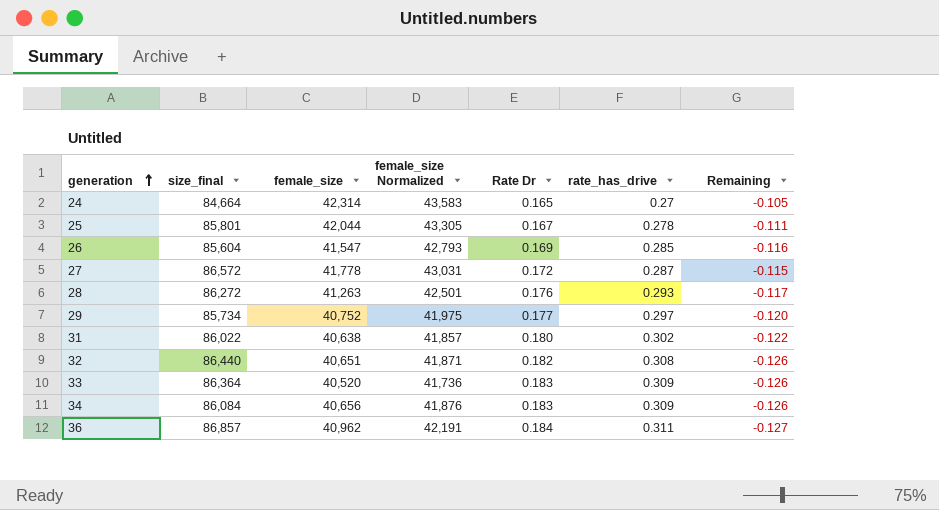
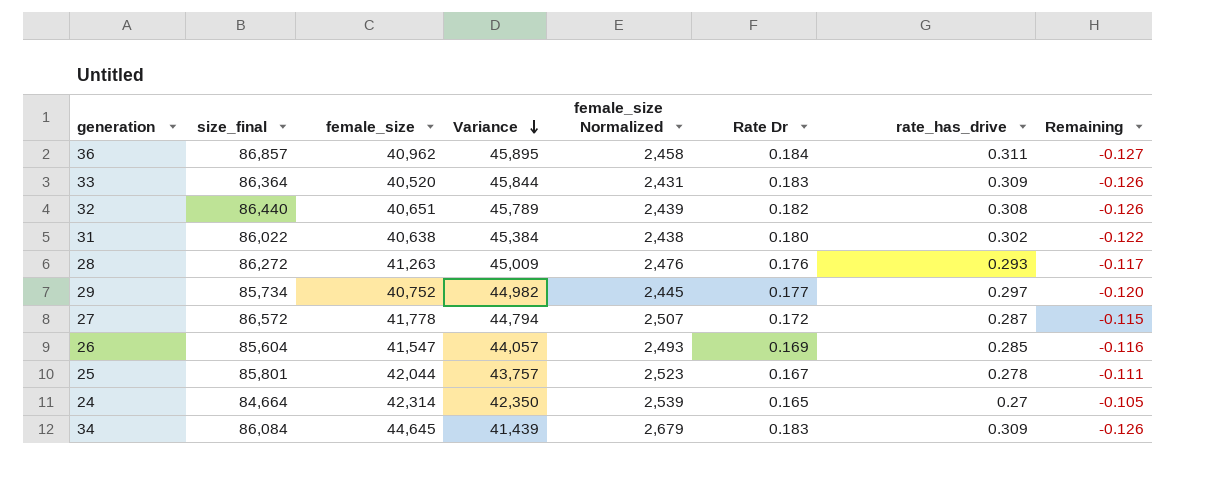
row order: generation ascending -> Variance descending
column Variance | formula: none -> [size_final] - [female_size]
column female_size Normalized | formula: [female_size] * 1.03 -> [female_size] * 0.06
34 | female_size: 40,656 -> 44,645

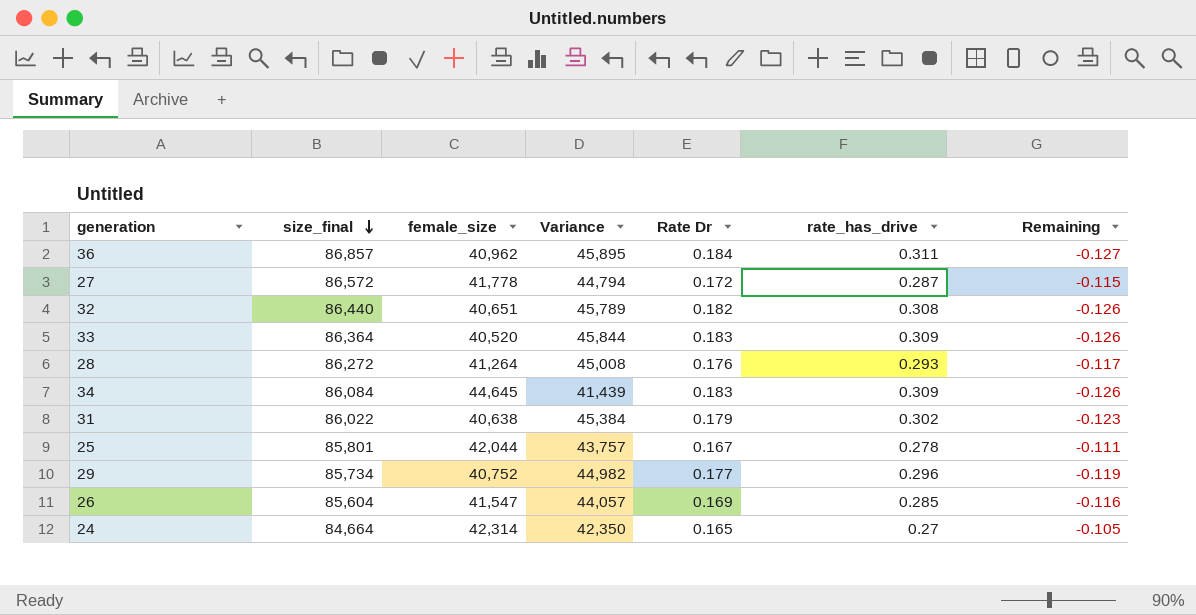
row order: Variance descending -> size_final descending
column female_size Normalized | formula: [female_size] * 0.06 -> none
28 | female_size: 41,263 -> 41,264
28 | Variance: 45,009 -> 45,008
31 | Rate Dr: 0.180 -> 0.179
31 | Remaining: -0.122 -> -0.123
29 | rate_has_drive: 0.297 -> 0.296
29 | Remaining: -0.120 -> -0.119

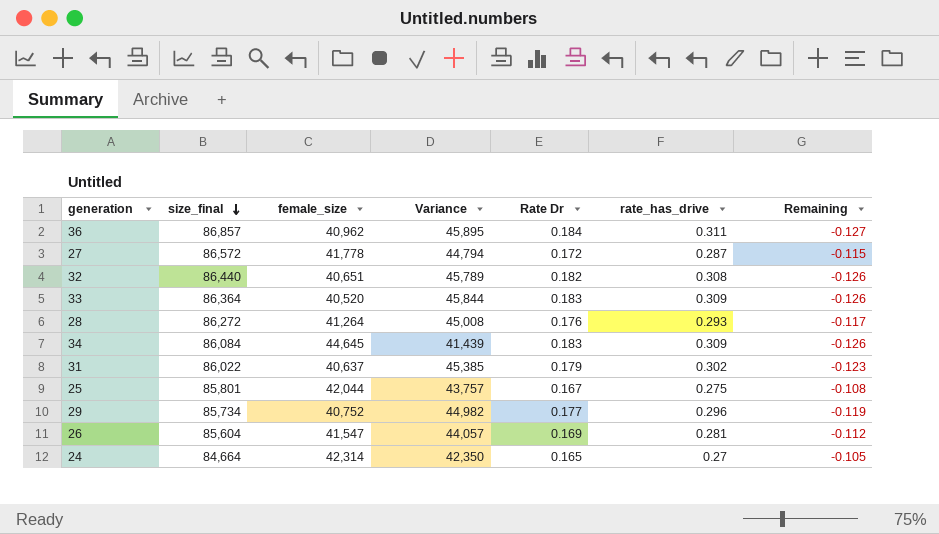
31 | female_size: 40,638 -> 40,637
31 | Variance: 45,384 -> 45,385
25 | rate_has_drive: 0.278 -> 0.275
25 | Remaining: -0.111 -> -0.108
26 | rate_has_drive: 0.285 -> 0.281
26 | Remaining: -0.116 -> -0.112

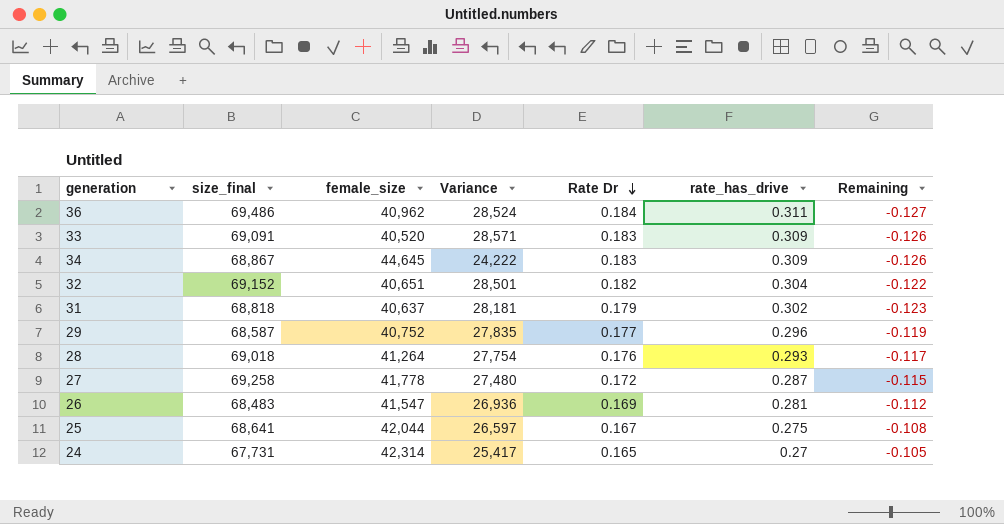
row order: size_final descending -> Rate Dr descending
36 | size_final: 86,857 -> 69,486
36 | Variance: 45,895 -> 28,524
33 | size_final: 86,364 -> 69,091
33 | Variance: 45,844 -> 28,571
34 | size_final: 86,084 -> 68,867
34 | Variance: 41,439 -> 24,222
32 | size_final: 86,440 -> 69,152
32 | Variance: 45,789 -> 28,501
32 | rate_has_drive: 0.308 -> 0.304
32 | Remaining: -0.126 -> -0.122
31 | size_final: 86,022 -> 68,818
31 | Variance: 45,385 -> 28,181
29 | size_final: 85,734 -> 68,587
29 | Variance: 44,982 -> 27,835
28 | size_final: 86,272 -> 69,018
28 | Variance: 45,008 -> 27,754
27 | size_final: 86,572 -> 69,258
27 | Variance: 44,794 -> 27,480
26 | size_final: 85,604 -> 68,483
26 | Variance: 44,057 -> 26,936
25 | size_final: 85,801 -> 68,641
25 | Variance: 43,757 -> 26,597
24 | size_final: 84,664 -> 67,731
24 | Variance: 42,350 -> 25,417

